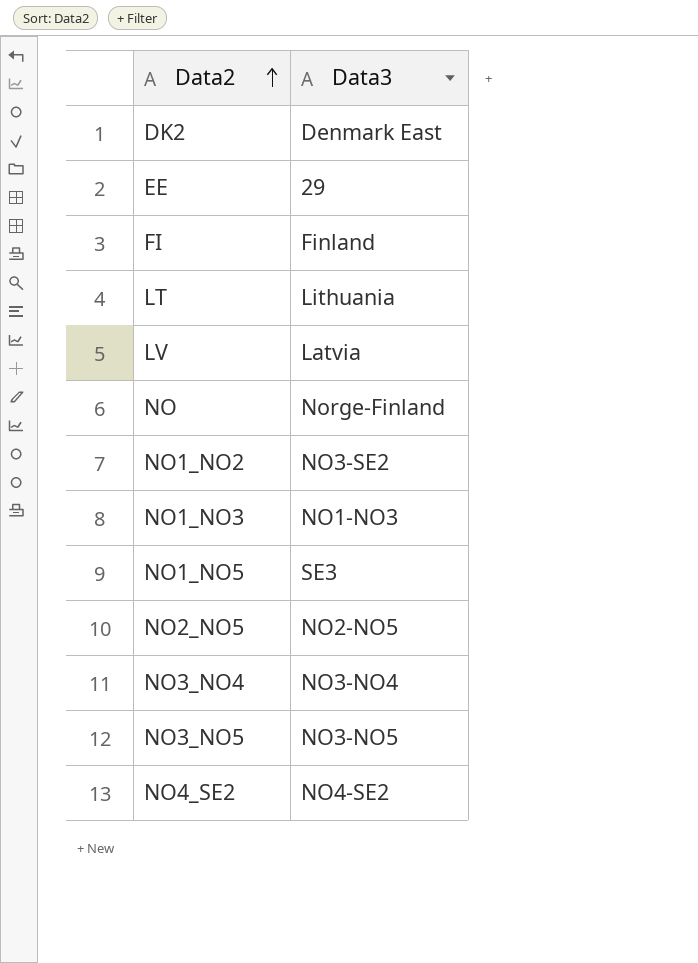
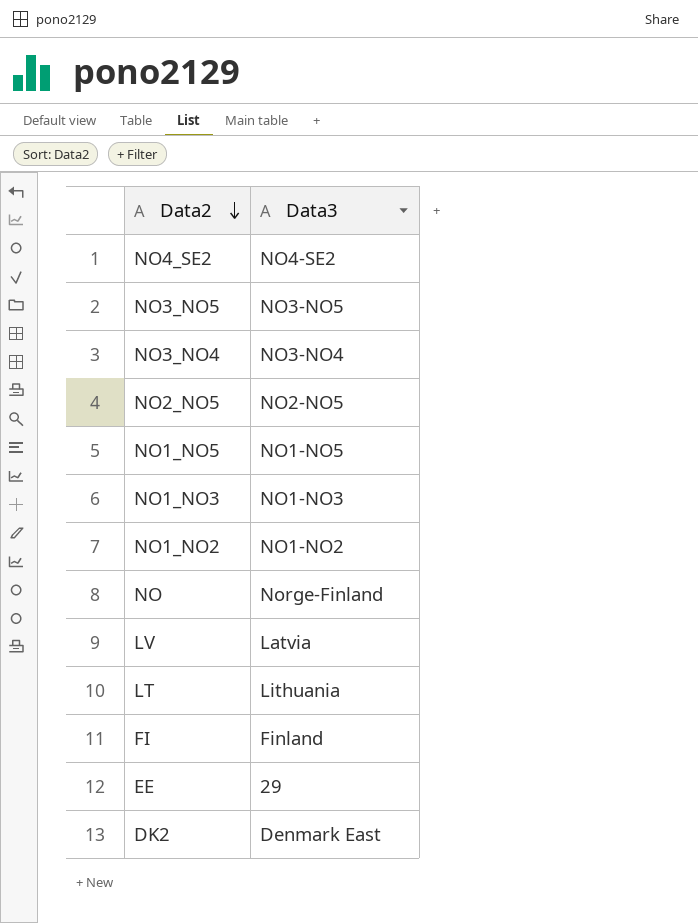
row order: Data2 ascending -> Data2 descending
NO1_NO5 | Data3: SE3 -> NO1-NO5
NO1_NO2 | Data3: NO3-SE2 -> NO1-NO2

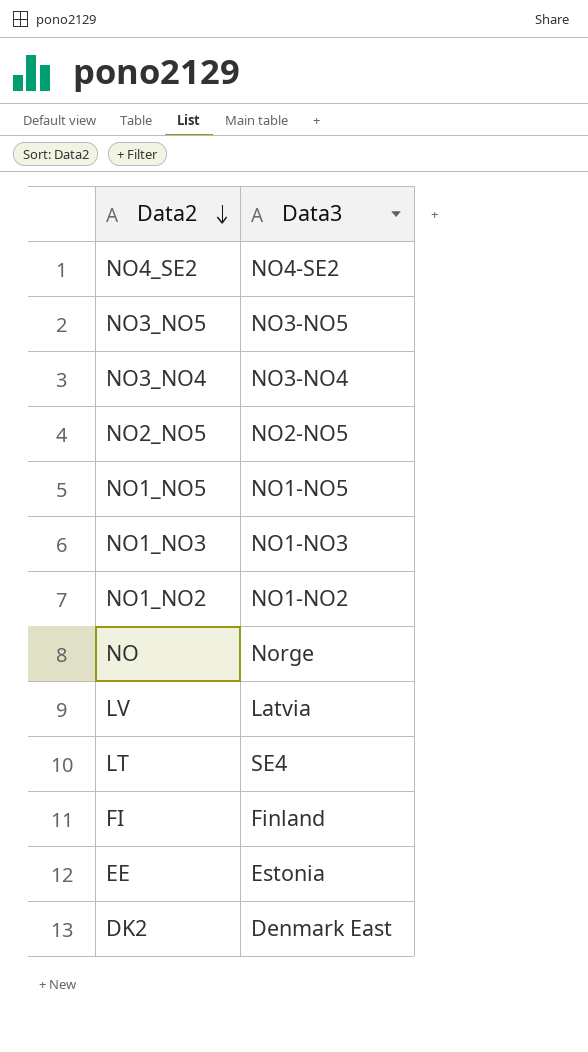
NO | Data3: Norge-Finland -> Norge
LT | Data3: Lithuania -> SE4
EE | Data3: 29 -> Estonia

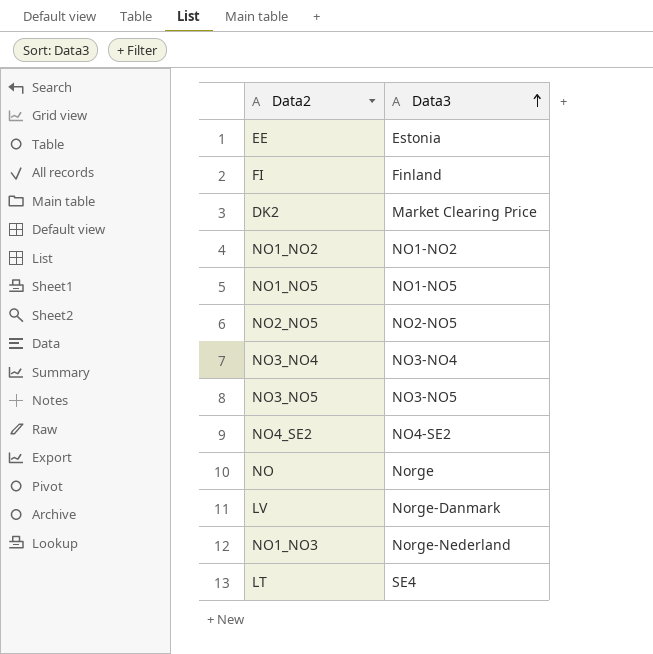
row order: Data2 descending -> Data3 ascending
DK2 | Data3: Denmark East -> Market Clearing Price
LV | Data3: Latvia -> Norge-Danmark
NO1_NO3 | Data3: NO1-NO3 -> Norge-Nederland

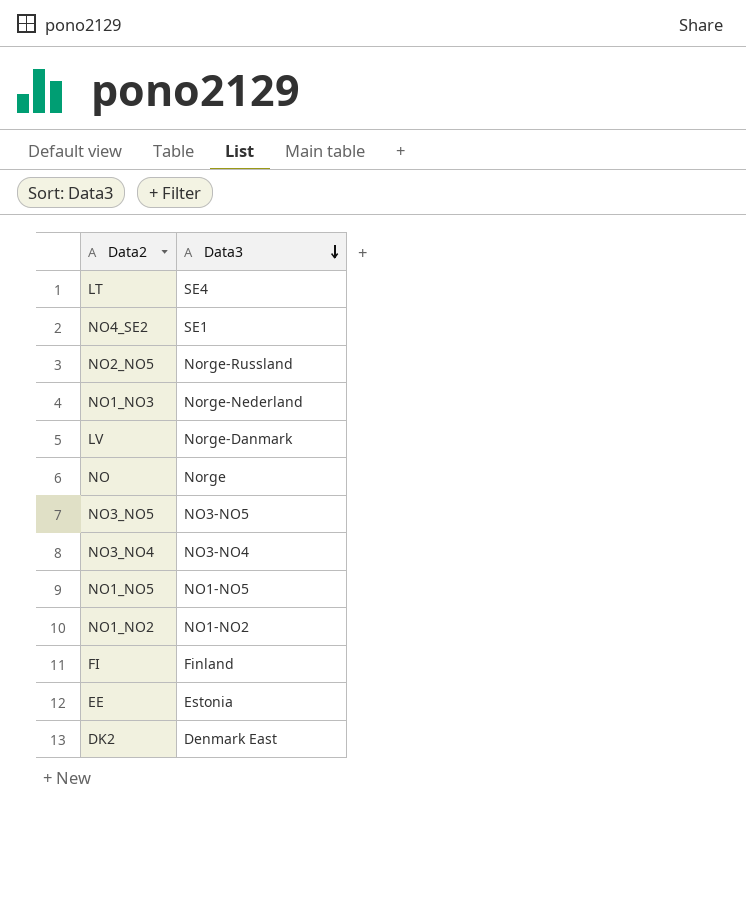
row order: Data3 ascending -> Data3 descending
NO4_SE2 | Data3: NO4-SE2 -> SE1
NO2_NO5 | Data3: NO2-NO5 -> Norge-Russland
DK2 | Data3: Market Clearing Price -> Denmark East

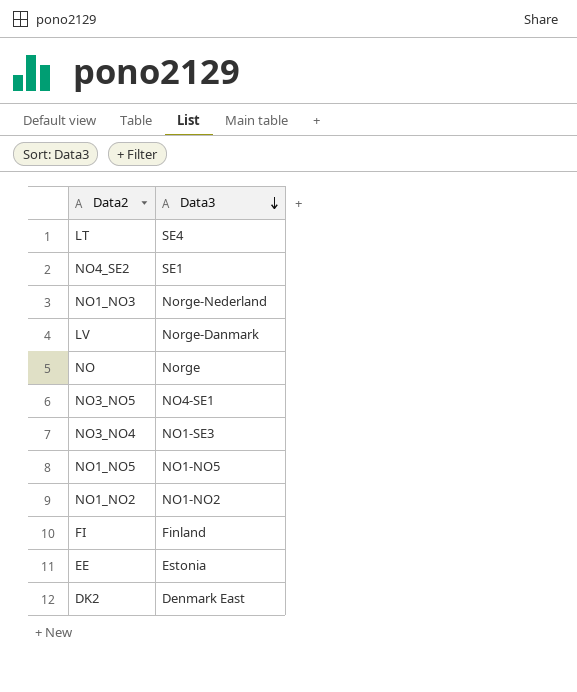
row NO2_NO5: Norge-Russland -> none
NO3_NO5 | Data3: NO3-NO5 -> NO4-SE1
NO3_NO4 | Data3: NO3-NO4 -> NO1-SE3

